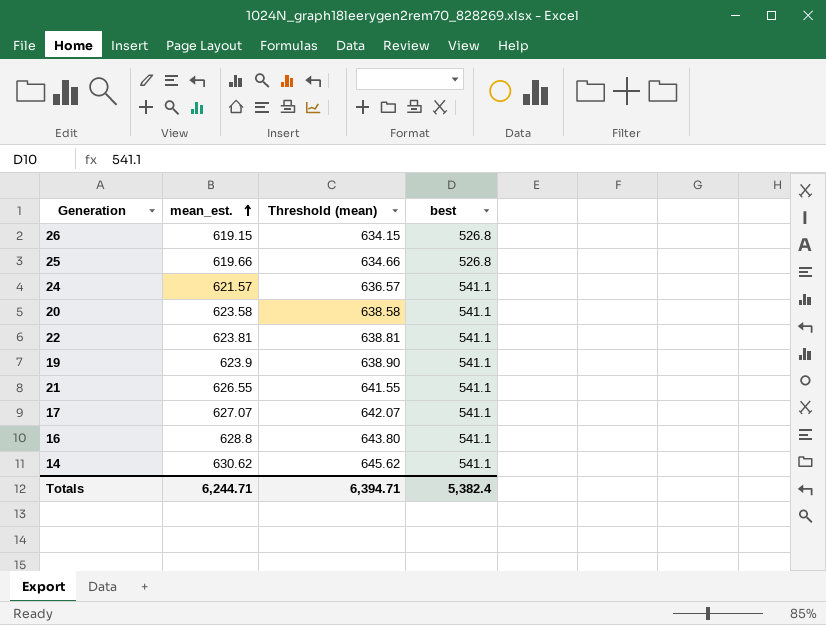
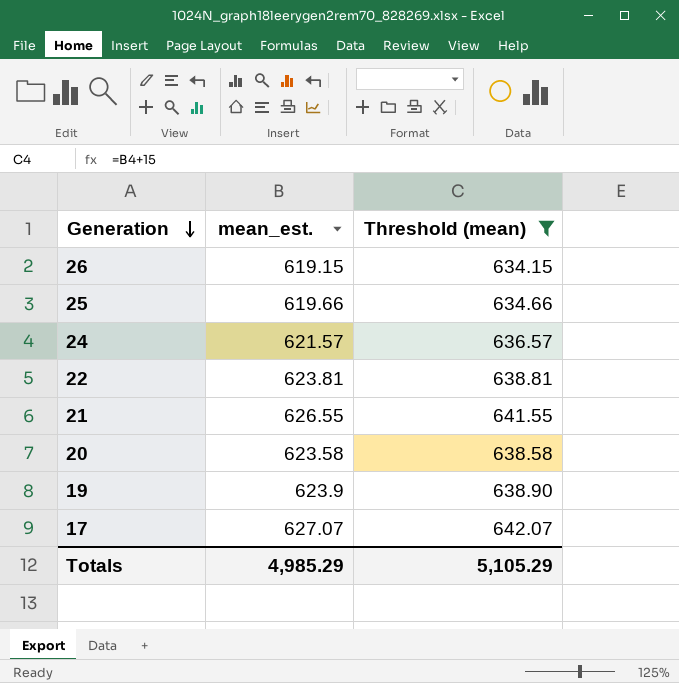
filter: none -> Threshold (mean) <= 642.07
row order: mean_est. ascending -> Generation descending
column best | position: 4 -> none
Totals | mean_est.: 6,244.71 -> 4,985.29
Totals | Threshold (mean): 6,394.71 -> 5,105.29

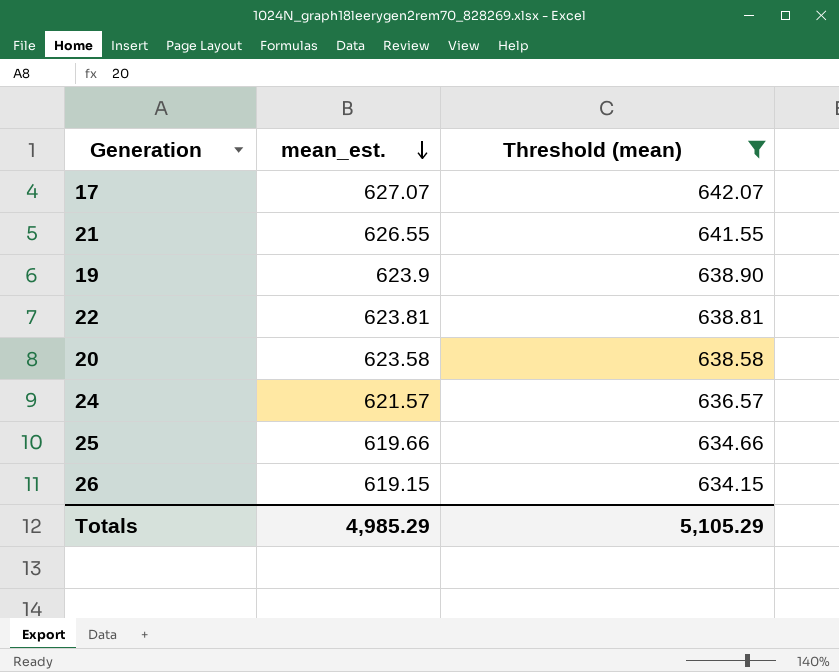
row order: Generation descending -> mean_est. descending

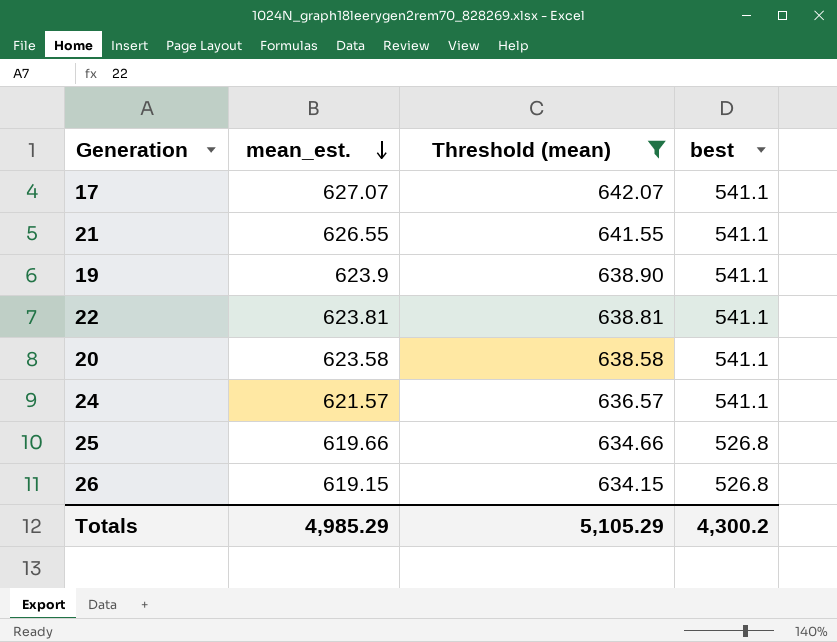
column best | position: none -> 4

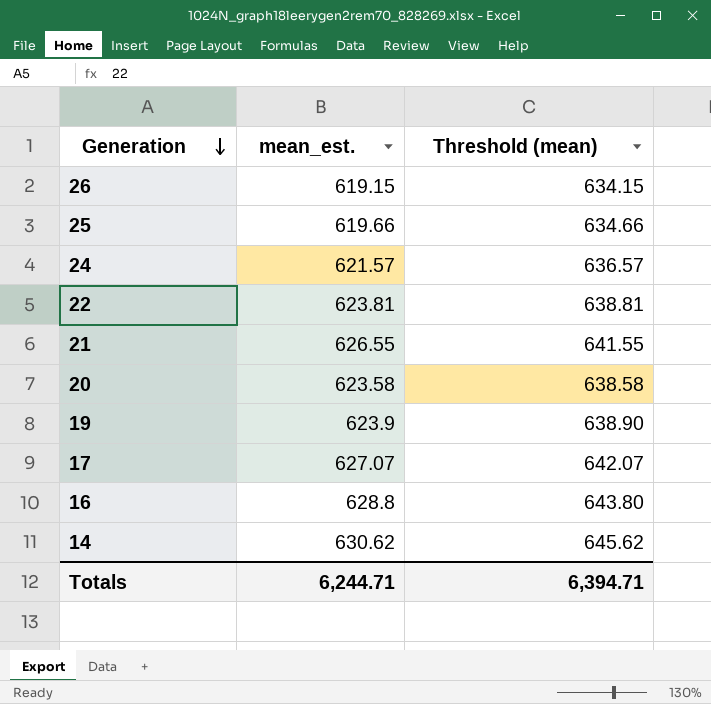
filter: Threshold (mean) <= 642.07 -> none
row order: mean_est. descending -> Generation descending
column best | position: 4 -> none
Totals | mean_est.: 4,985.29 -> 6,244.71
Totals | Threshold (mean): 5,105.29 -> 6,394.71

